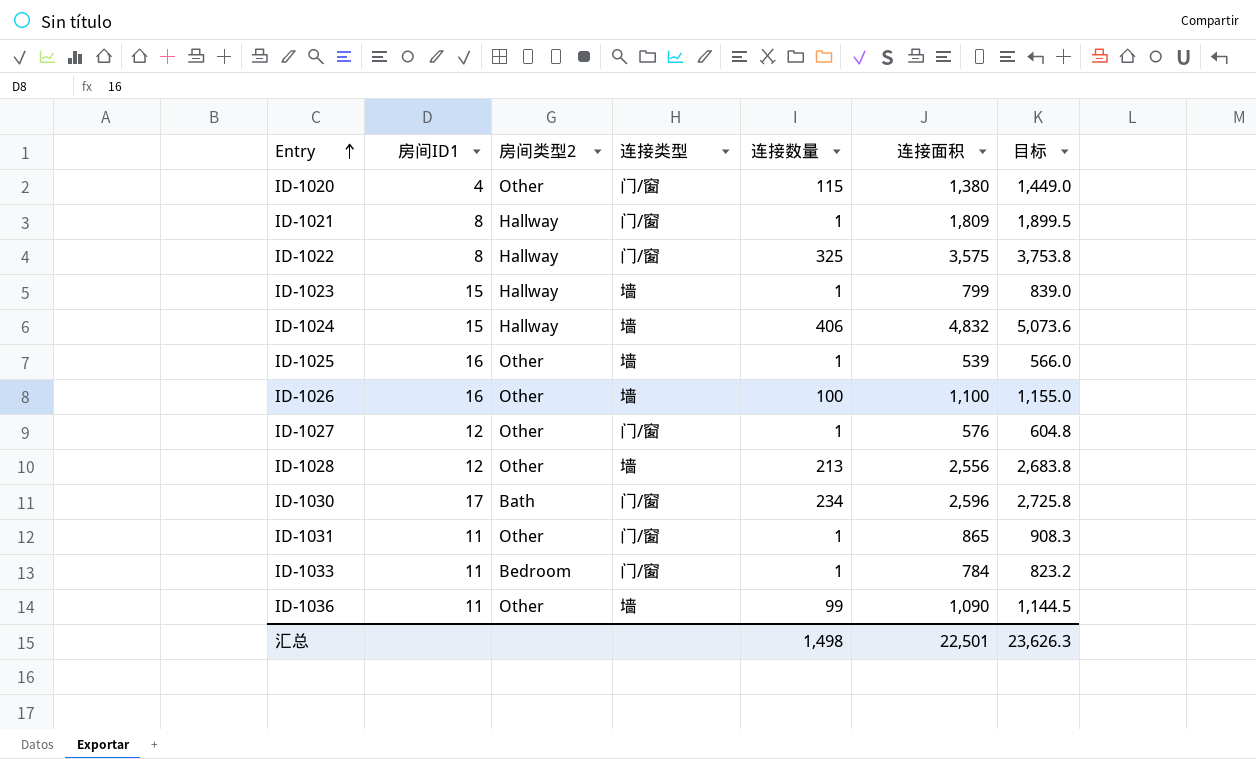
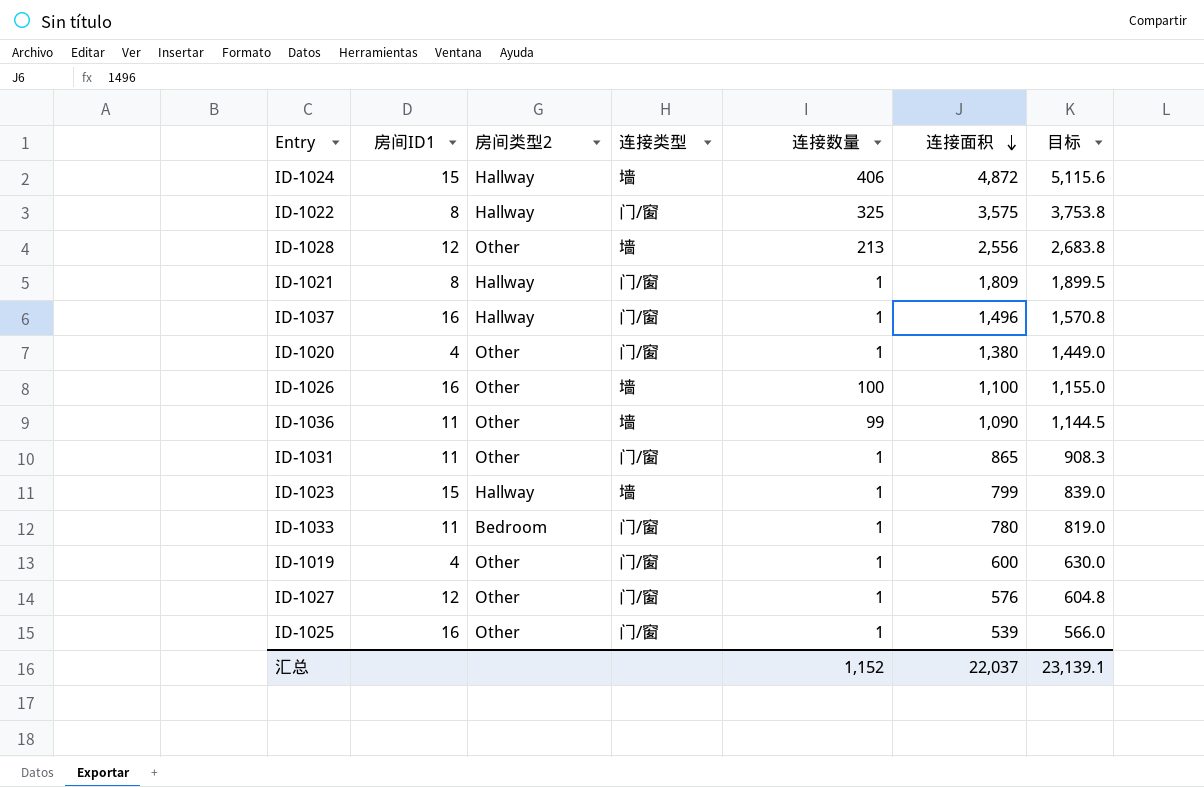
row order: Entry ascending -> 连接面积 descending
row ID-1030: 17 | Bath | 门/窗 | 234 | 2,596 | 2,725.8 -> none
ID-1024 | 连接面积: 4,832 -> 4,872
ID-1024 | 目标: 5,073.6 -> 5,115.6
row ID-1037: none -> 16 | Hallway | 门/窗 | 1 | 1,496 | 1,570.8
ID-1020 | 连接数量: 115 -> 1
ID-1033 | 连接面积: 784 -> 780
ID-1033 | 目标: 823.2 -> 819.0
row ID-1019: none -> 4 | Other | 门/窗 | 1 | 600 | 630.0
ID-1025 | 连接类型: 墙 -> 门/窗
汇总 | 连接数量: 1,498 -> 1,152
汇总 | 连接面积: 22,501 -> 22,037
汇总 | 目标: 23,626.3 -> 23,139.1

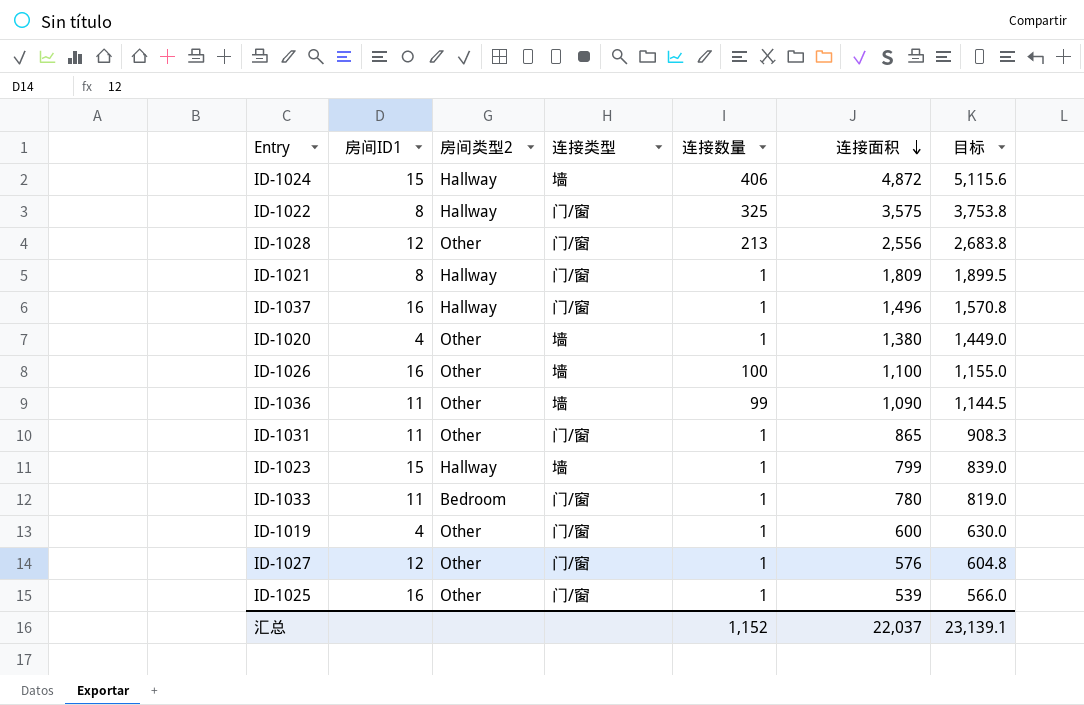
ID-1028 | 连接类型: 墙 -> 门/窗
ID-1020 | 连接类型: 门/窗 -> 墙

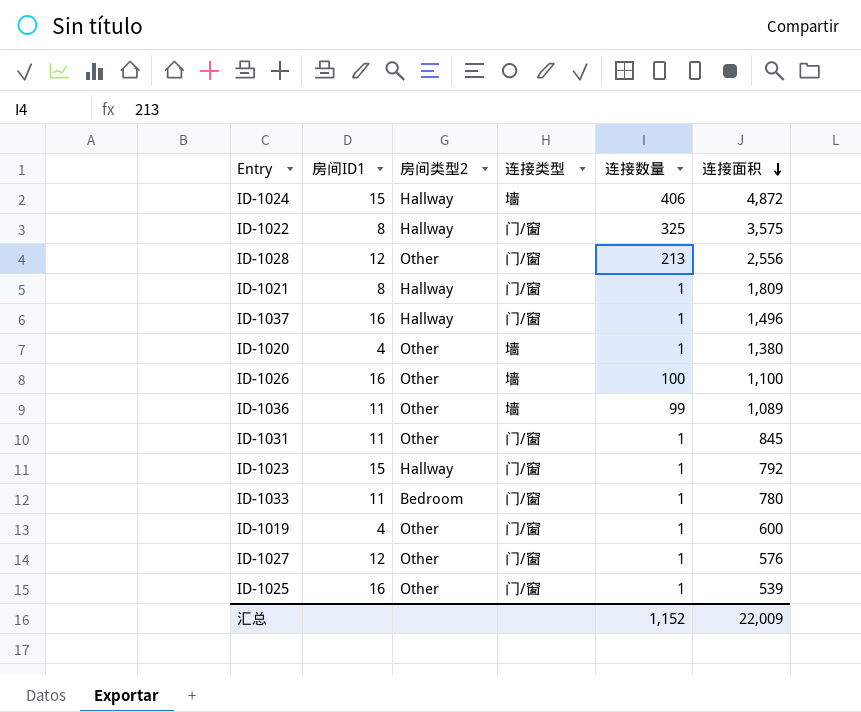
column 目标 | formula: [连接面积] * 1.05 -> none
ID-1036 | 连接面积: 1,090 -> 1,089
ID-1031 | 连接面积: 865 -> 845
ID-1023 | 连接类型: 墙 -> 门/窗
ID-1023 | 连接面积: 799 -> 792
汇总 | 连接面积: 22,037 -> 22,009

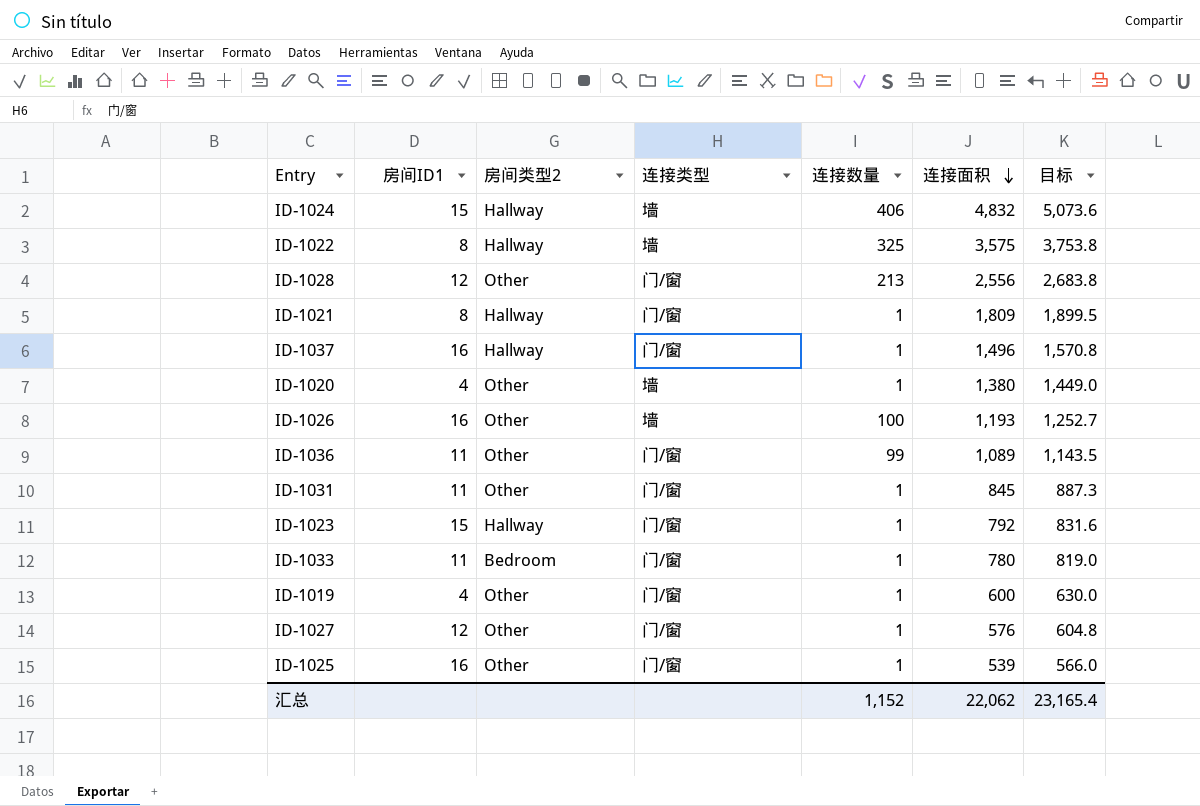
column 目标 | formula: none -> [连接面积] * 1.05
ID-1024 | 连接面积: 4,872 -> 4,832
ID-1022 | 连接类型: 门/窗 -> 墙
ID-1026 | 连接面积: 1,100 -> 1,193
ID-1036 | 连接类型: 墙 -> 门/窗
汇总 | 连接面积: 22,009 -> 22,062

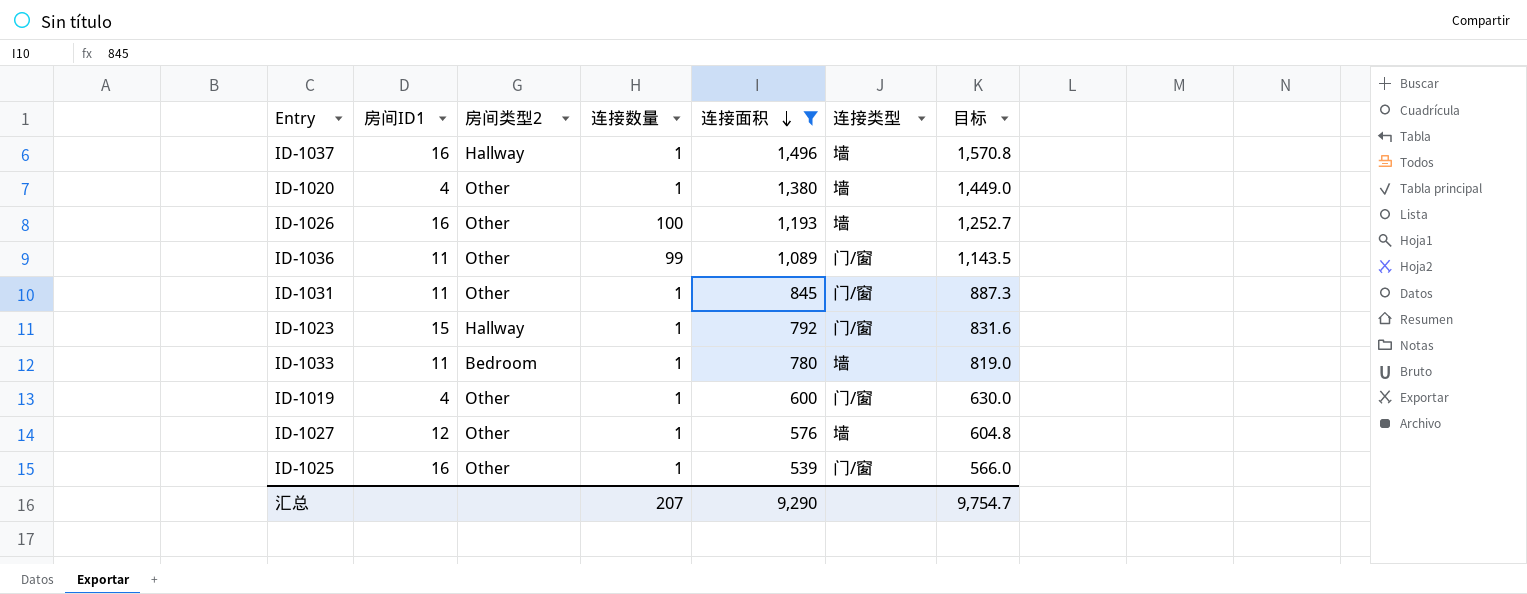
filter: none -> 连接面积 <= 1,496
column 连接类型 | position: 4 -> 6
ID-1037 | 连接类型: 门/窗 -> 墙
ID-1033 | 连接类型: 门/窗 -> 墙
ID-1027 | 连接类型: 门/窗 -> 墙
汇总 | 连接数量: 1,152 -> 207
汇总 | 连接面积: 22,062 -> 9,290
汇总 | 目标: 23,165.4 -> 9,754.7

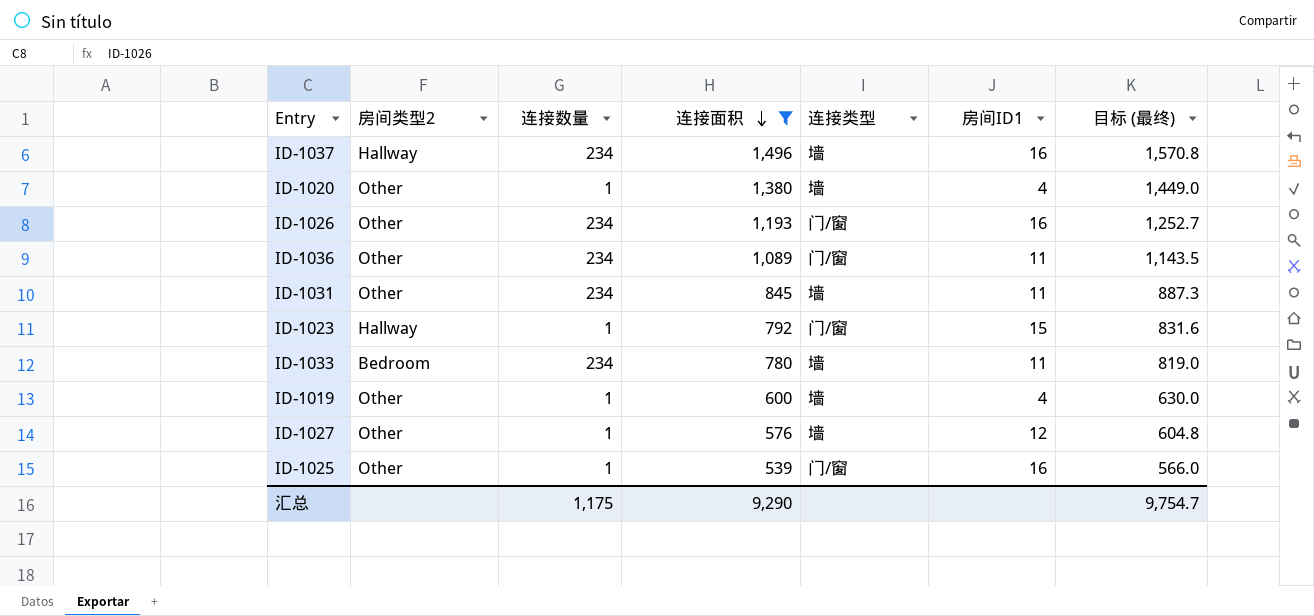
column 房间ID1 | position: 2 -> 6
column name: 目标 -> 目标 (最终)
ID-1037 | 连接数量: 1 -> 234
ID-1026 | 连接数量: 100 -> 234
ID-1026 | 连接类型: 墙 -> 门/窗
ID-1036 | 连接数量: 99 -> 234
ID-1031 | 连接数量: 1 -> 234
ID-1031 | 连接类型: 门/窗 -> 墙
ID-1033 | 连接数量: 1 -> 234
ID-1019 | 连接类型: 门/窗 -> 墙
汇总 | 连接数量: 207 -> 1,175

